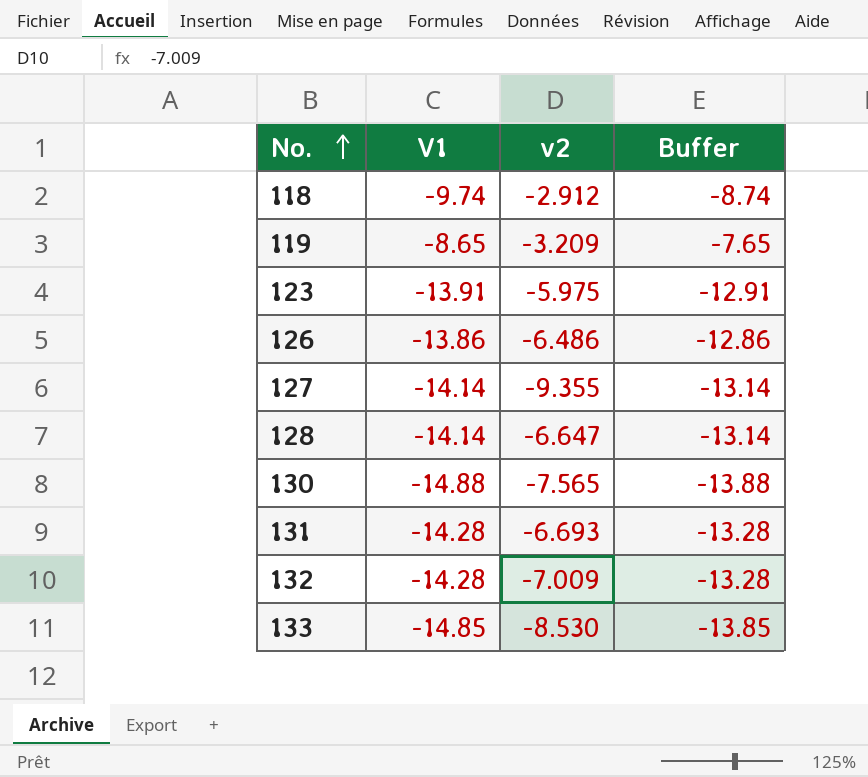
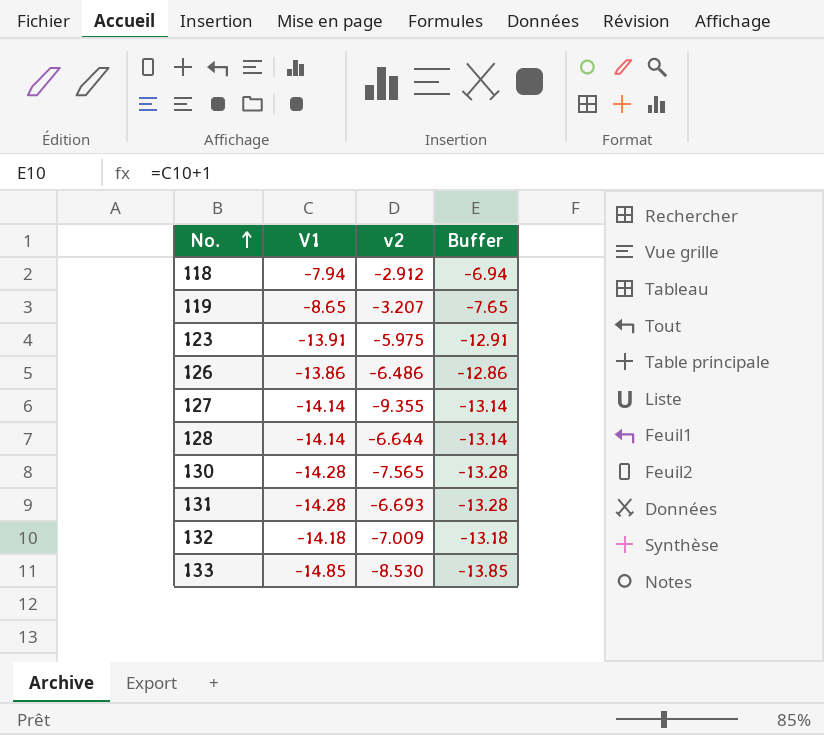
118 | V1: -9.74 -> -7.94
118 | Buffer: -8.74 -> -6.94
119 | v2: -3.209 -> -3.207
128 | v2: -6.647 -> -6.644
130 | V1: -14.88 -> -14.28
130 | Buffer: -13.88 -> -13.28
132 | V1: -14.28 -> -14.18
132 | Buffer: -13.28 -> -13.18

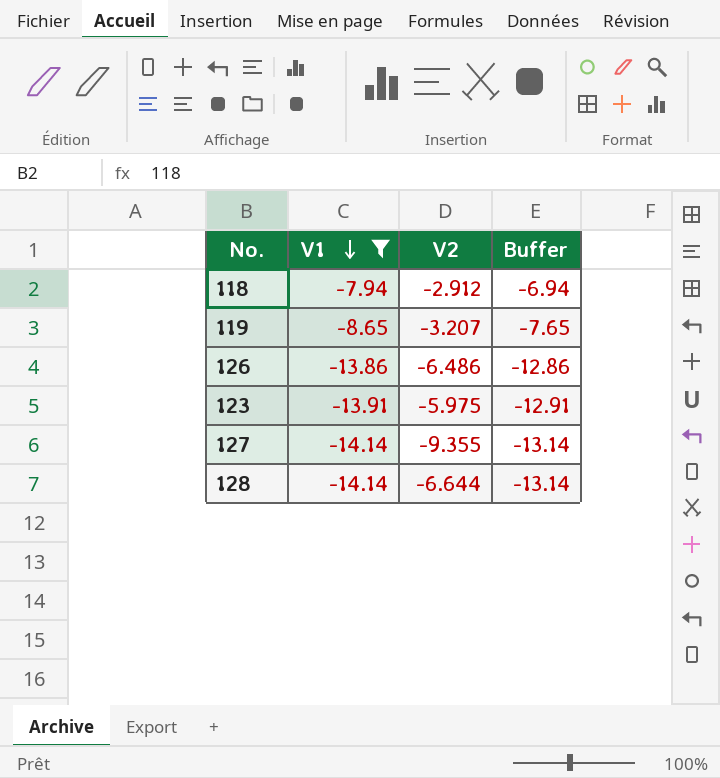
filter: none -> V1 >= -14.14
row order: No. ascending -> V1 descending
column name: v2 -> V2

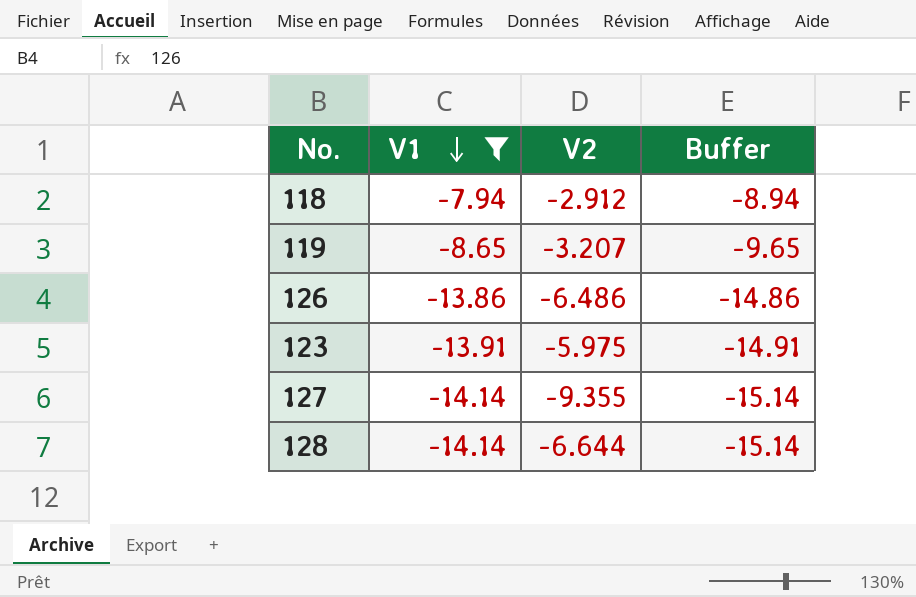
column Buffer | formula: [V1] + 1 -> [V1] - 1

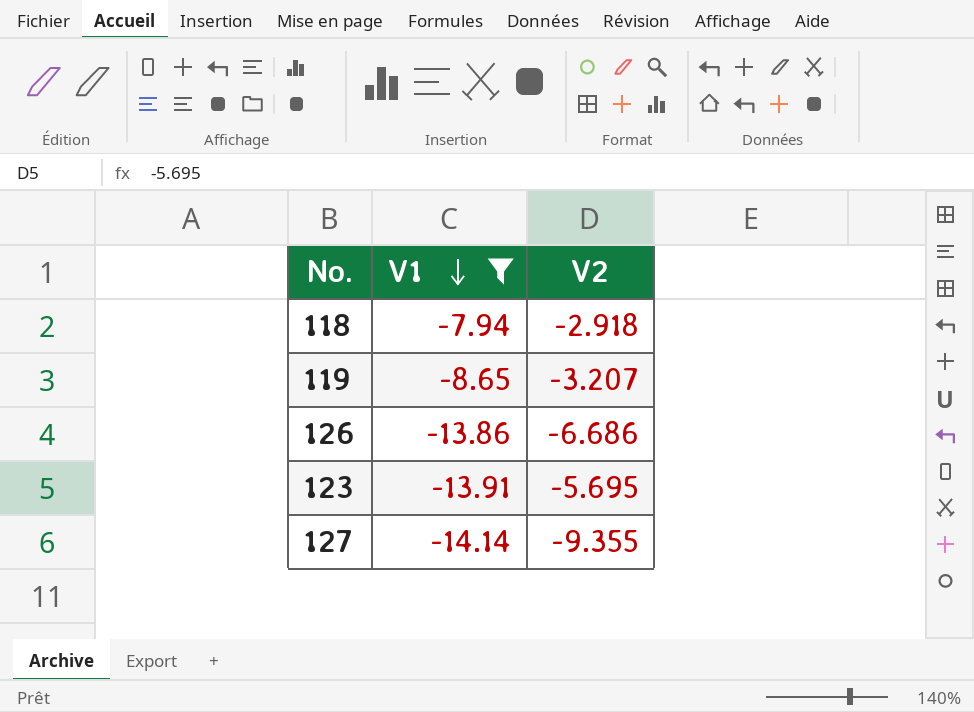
column Buffer | formula: [V1] - 1 -> none
row 128: -14.14 | -6.644 | -15.14 -> none
118 | V2: -2.912 -> -2.918
126 | V2: -6.486 -> -6.686
123 | V2: -5.975 -> -5.695

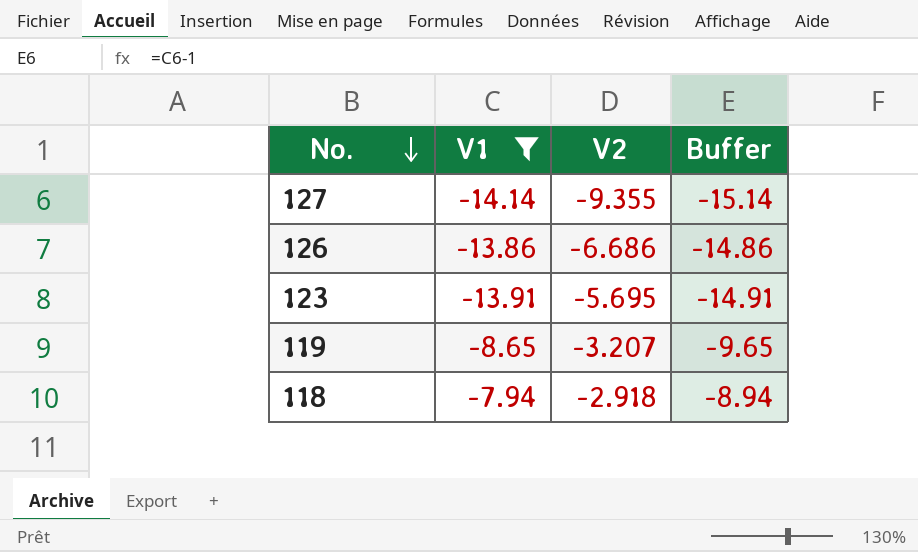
row order: V1 descending -> No. descending
column Buffer | formula: none -> [V1] - 1

